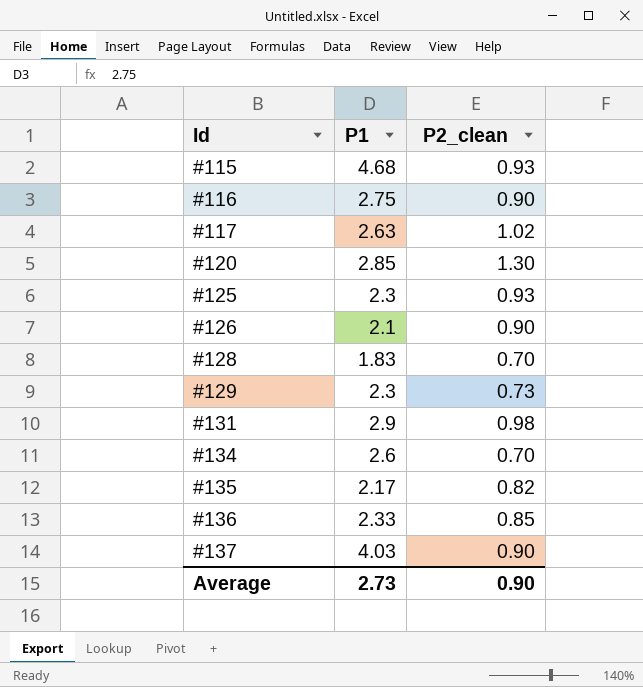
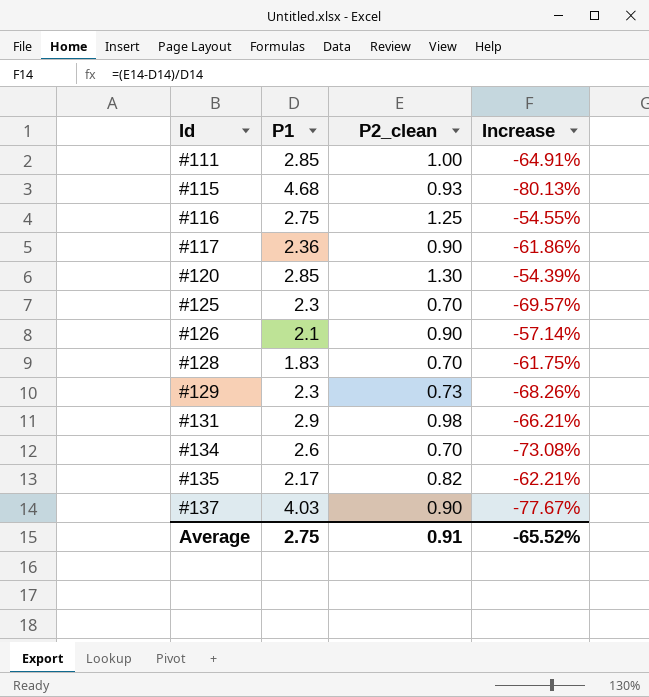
column Increase | formula: none -> ([P2_clean] - [P1]) / [P1]
row #136: 2.33 | 0.85 -> none
row #111: none -> 2.85 | 1.00 | -64.91%
#116 | P2_clean: 0.90 -> 1.25
#117 | P1: 2.63 -> 2.36
#117 | P2_clean: 1.02 -> 0.90
#125 | P2_clean: 0.93 -> 0.70
Average | P1: 2.73 -> 2.75
Average | P2_clean: 0.90 -> 0.91

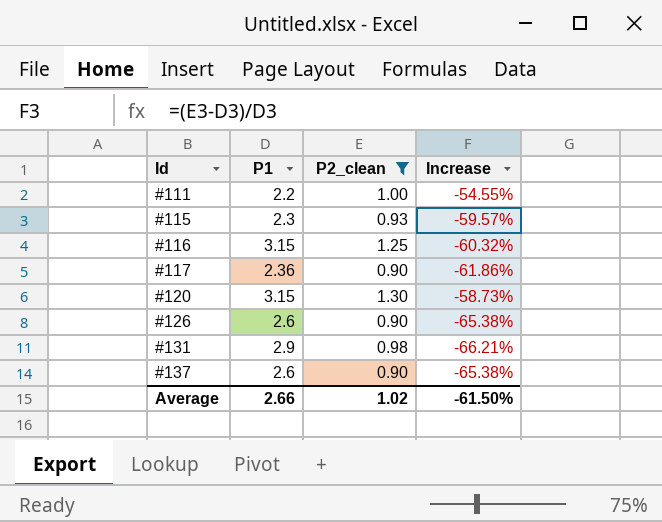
filter: none -> P2_clean >= 0.90
#111 | P1: 2.85 -> 2.2
#111 | Increase: -64.91% -> -54.55%
#115 | P1: 4.68 -> 2.3
#115 | Increase: -80.13% -> -59.57%
#116 | P1: 2.75 -> 3.15
#116 | Increase: -54.55% -> -60.32%
#120 | P1: 2.85 -> 3.15
#120 | Increase: -54.39% -> -58.73%
#126 | P1: 2.1 -> 2.6
#126 | Increase: -57.14% -> -65.38%
#137 | P1: 4.03 -> 2.6
#137 | Increase: -77.67% -> -65.38%
Average | P1: 2.75 -> 2.66
Average | P2_clean: 0.91 -> 1.02
Average | Increase: -65.52% -> -61.50%

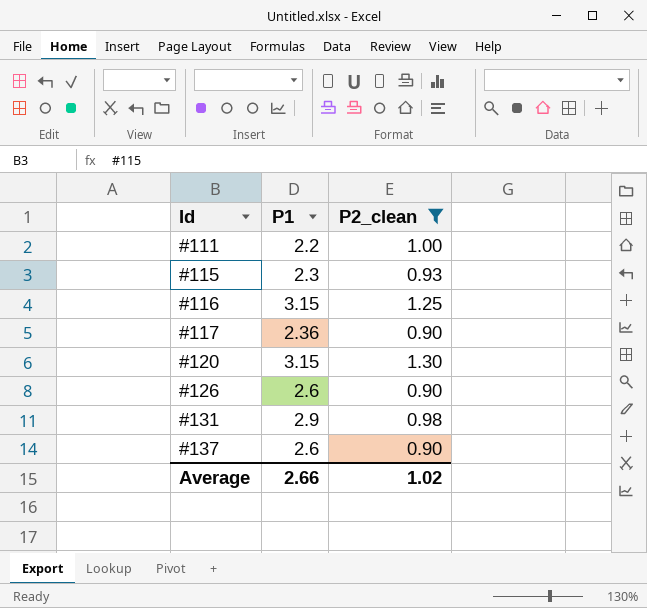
column Increase | formula: ([P2_clean] - [P1]) / [P1] -> none

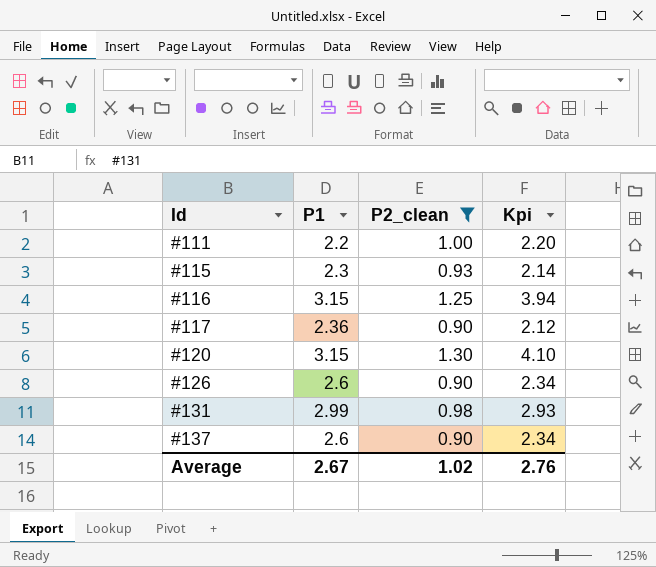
column Kpi | formula: none -> [P1] * [P2_clean]
#131 | P1: 2.9 -> 2.99
Average | P1: 2.66 -> 2.67

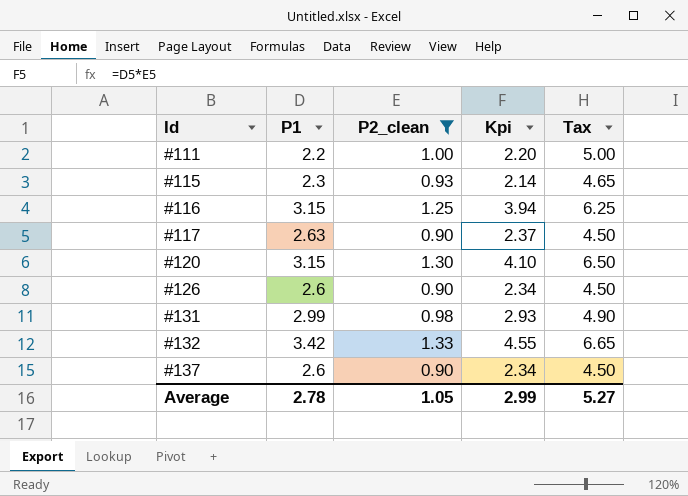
column Tax | formula: none -> [P2_clean] * 5
#117 | P1: 2.36 -> 2.63
#117 | Kpi: 2.12 -> 2.37
row #132: none -> 3.42 | 1.33 | 4.55 | 6.65
Average | P1: 2.67 -> 2.78
Average | P2_clean: 1.02 -> 1.05
Average | Kpi: 2.76 -> 2.99

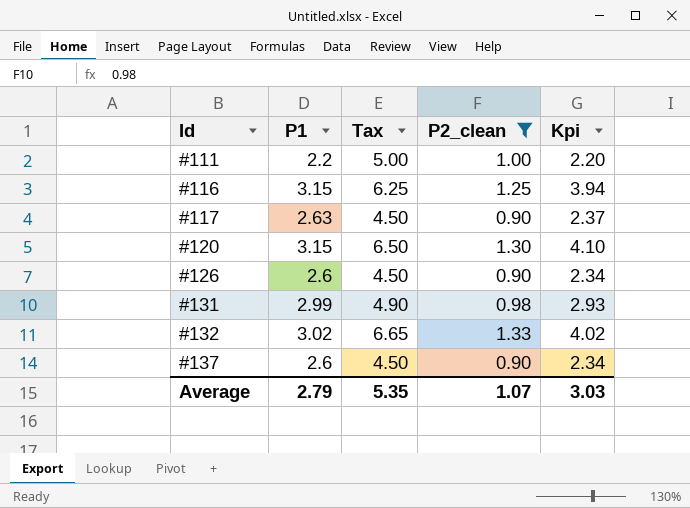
column Tax | position: 5 -> 3
row #115: 2.3 | 0.93 | 2.14 | 4.65 -> none
#132 | P1: 3.42 -> 3.02
#132 | Kpi: 4.55 -> 4.02
Average | P1: 2.78 -> 2.79
Average | Tax: 5.27 -> 5.35
Average | P2_clean: 1.05 -> 1.07
Average | Kpi: 2.99 -> 3.03

